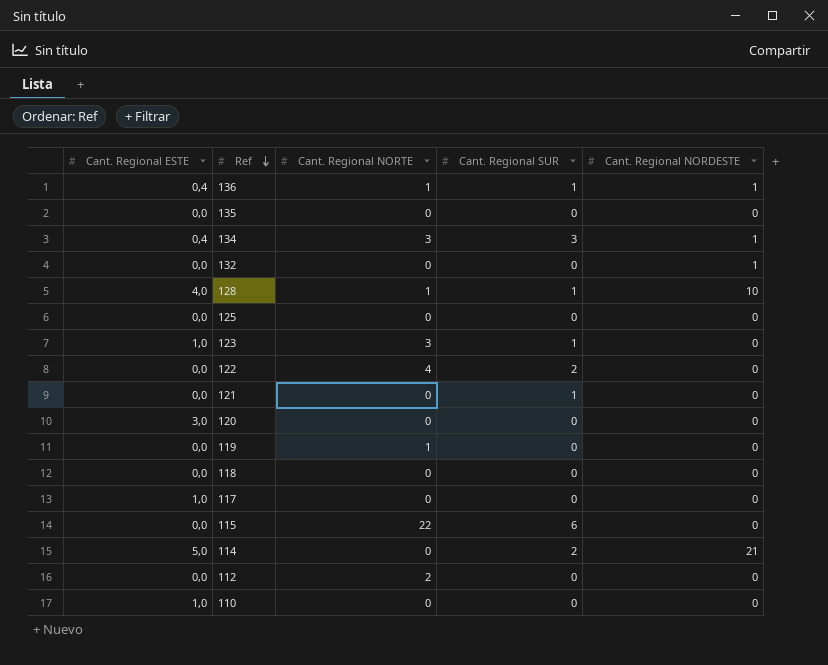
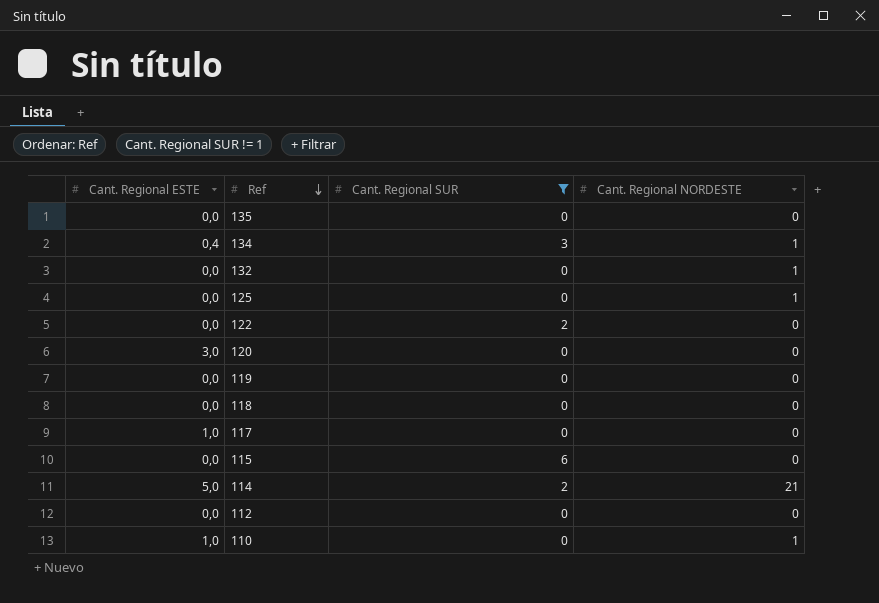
filter: none -> Cant. Regional SUR != 1
column Cant. Regional NORTE | position: 3 -> none
125 | Cant. Regional NORDESTE: 0 -> 1
110 | Cant. Regional NORDESTE: 0 -> 1

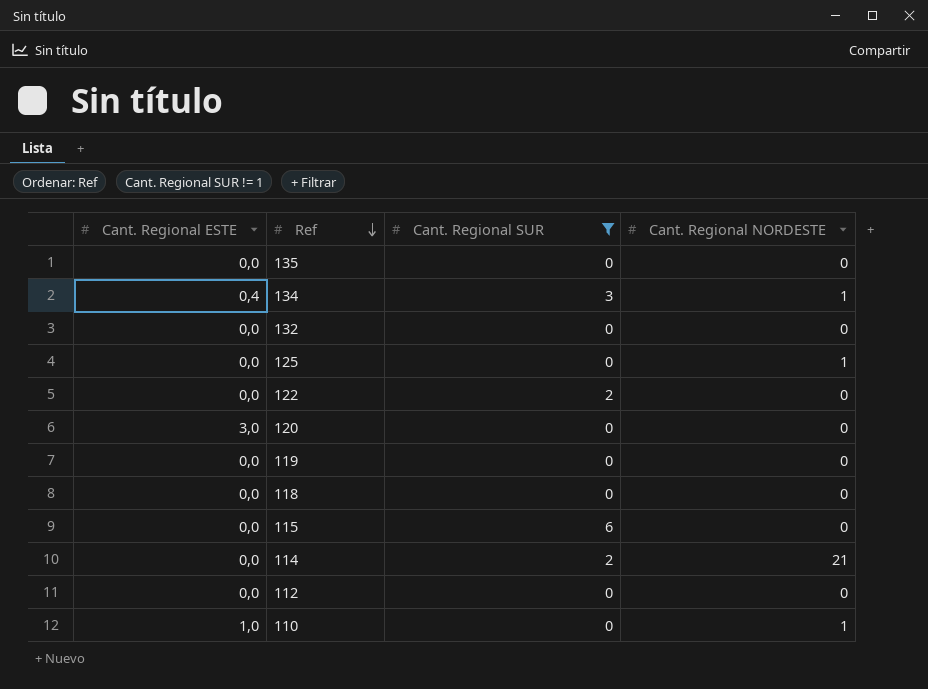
row 117: 1,0 | 0 | 0 -> none
132 | Cant. Regional NORDESTE: 1 -> 0
114 | Cant. Regional ESTE: 5,0 -> 0,0

